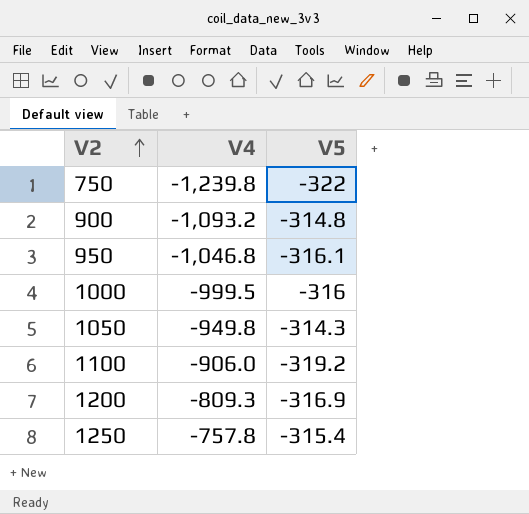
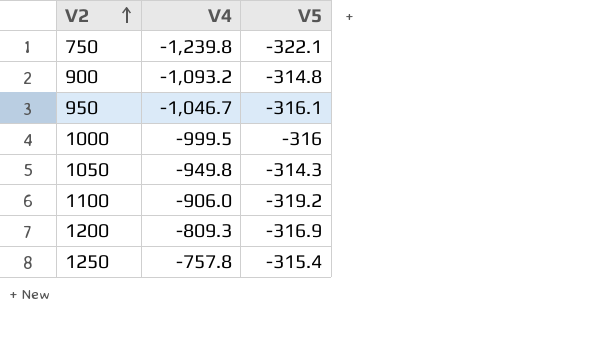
750 | V5: -322 -> -322.1
950 | V4: -1,046.8 -> -1,046.7

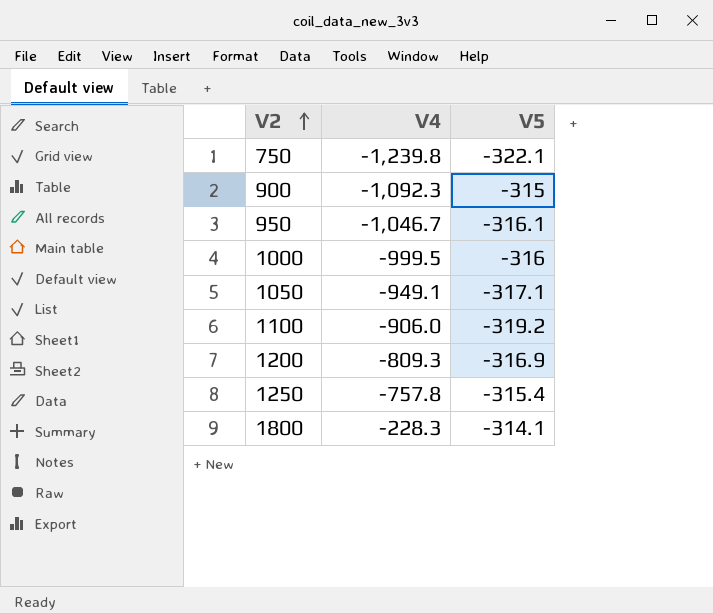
900 | V4: -1,093.2 -> -1,092.3
900 | V5: -314.8 -> -315
1050 | V4: -949.8 -> -949.1
1050 | V5: -314.3 -> -317.1
row 1800: none -> -228.3 | -314.1

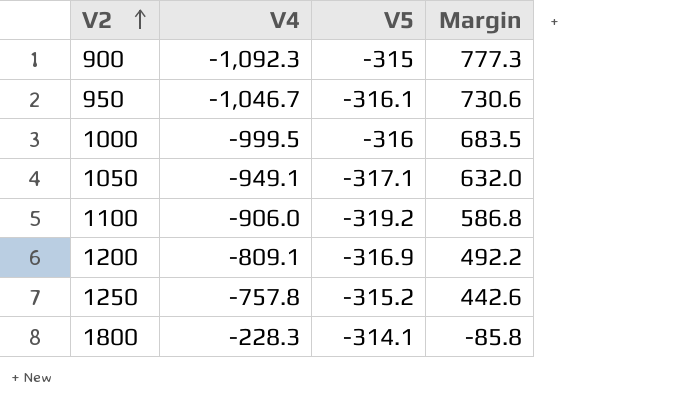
column Margin | formula: none -> [V5] - [V4]
row 750: -1,239.8 | -322.1 -> none
1200 | V4: -809.3 -> -809.1
1250 | V5: -315.4 -> -315.2

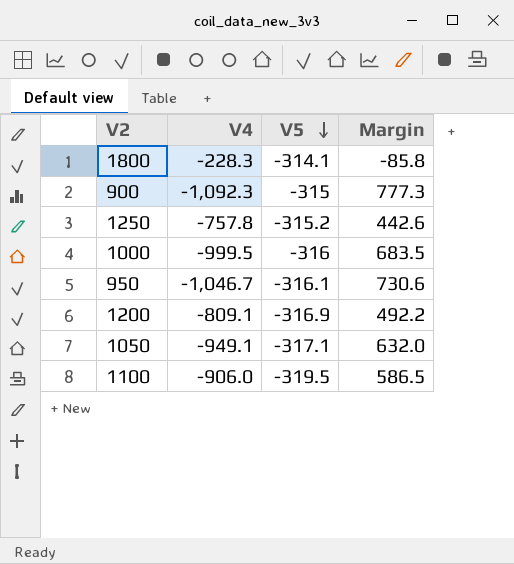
row order: V2 ascending -> V5 descending
1100 | V5: -319.2 -> -319.5
1100 | Margin: 586.8 -> 586.5

